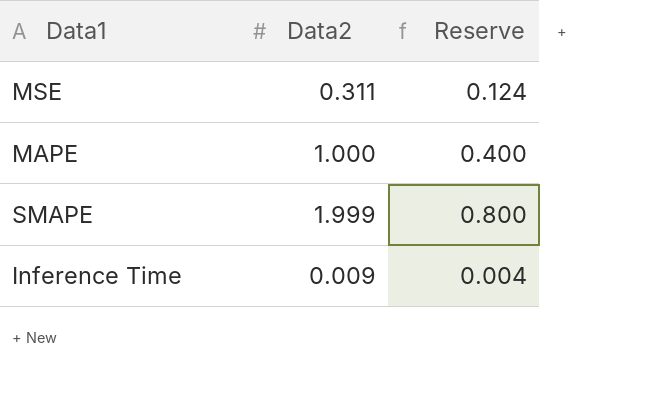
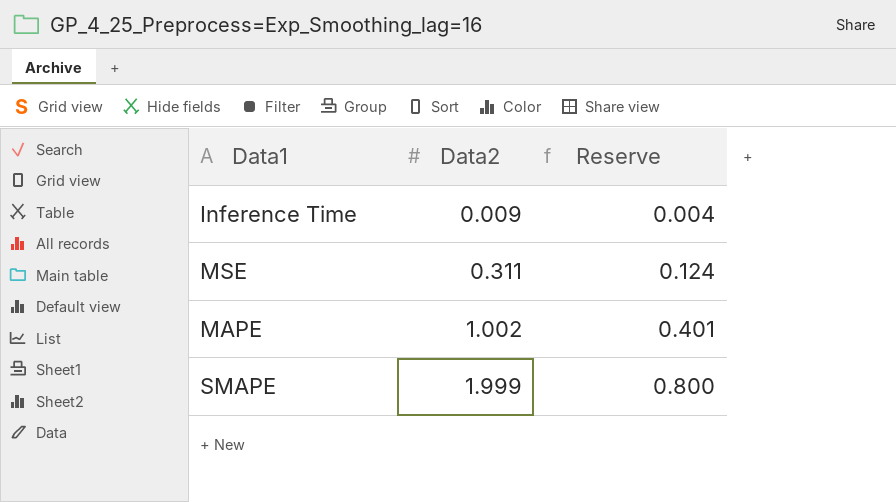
row order: none -> Data2 ascending
MAPE | Data2: 1.000 -> 1.002
MAPE | Reserve: 0.400 -> 0.401

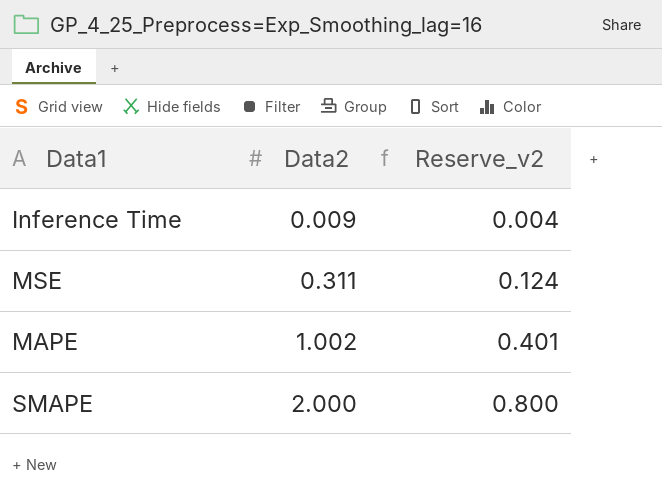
column name: Reserve -> Reserve_v2
SMAPE | Data2: 1.999 -> 2.000

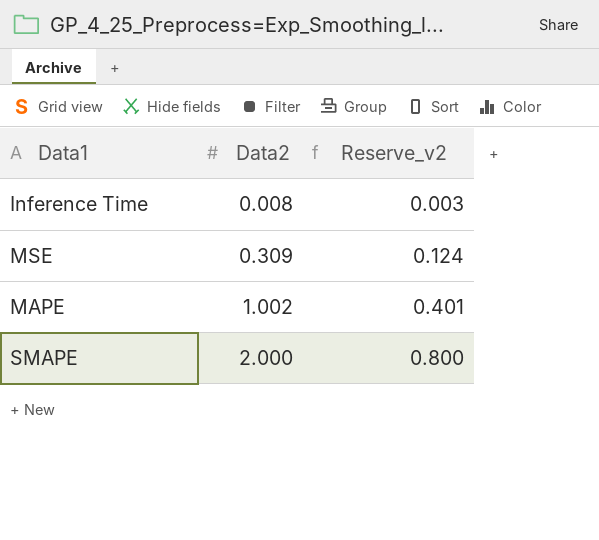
Inference Time | Data2: 0.009 -> 0.008
Inference Time | Reserve_v2: 0.004 -> 0.003
MSE | Data2: 0.311 -> 0.309

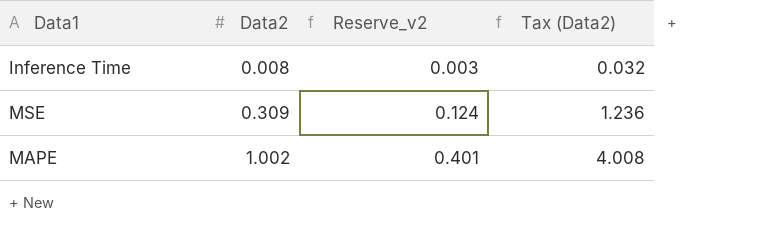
column Tax (Data2) | formula: none -> [Data2] * 4
row SMAPE: 2.000 | 0.800 -> none

